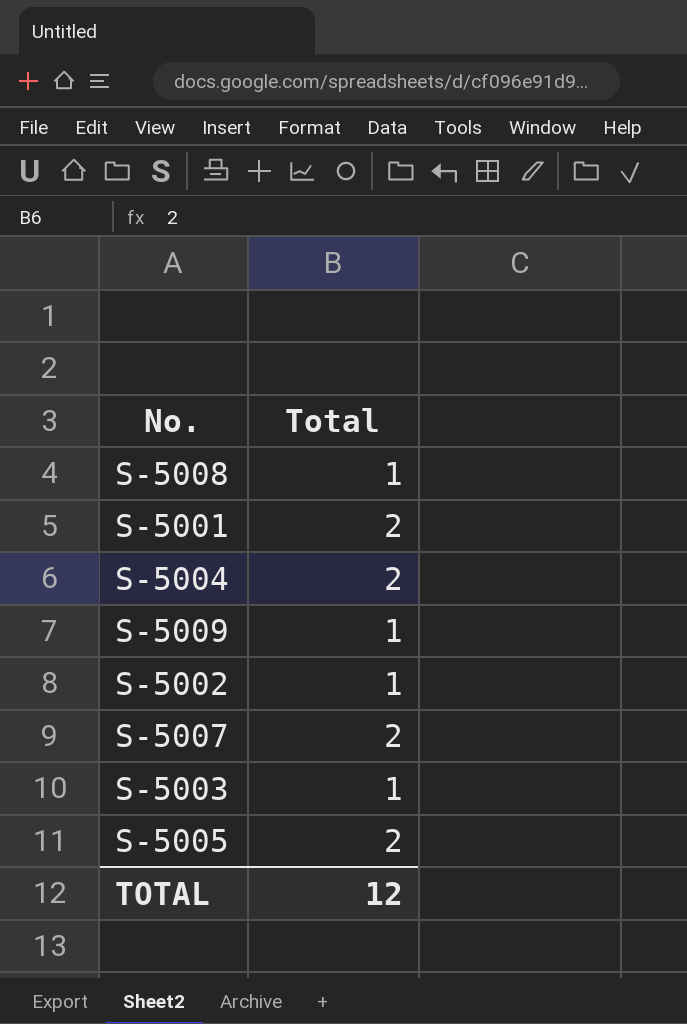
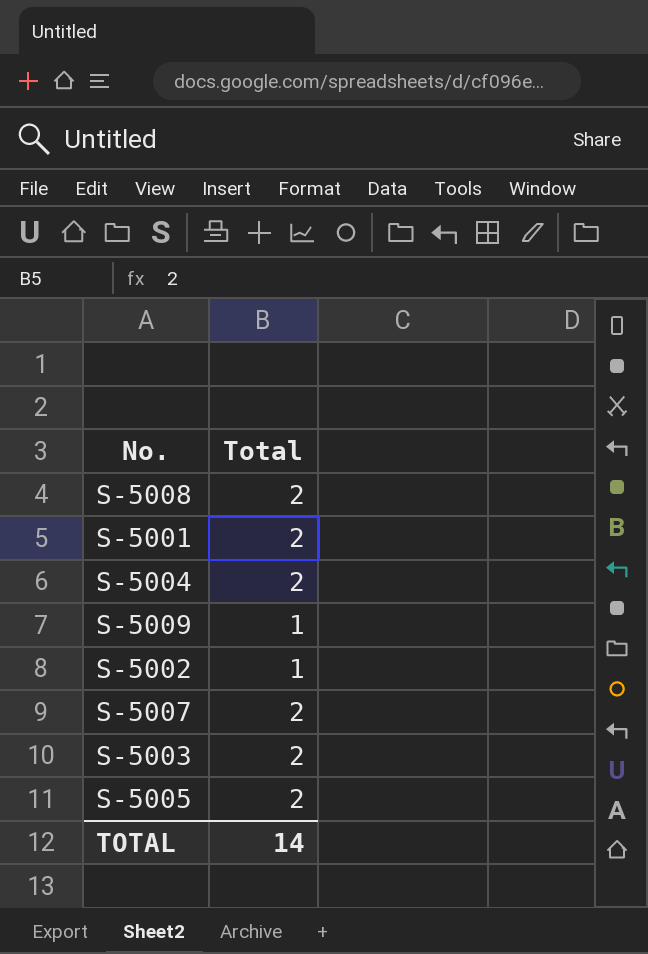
S-5008 | Total: 1 -> 2
S-5003 | Total: 1 -> 2
TOTAL | Total: 12 -> 14

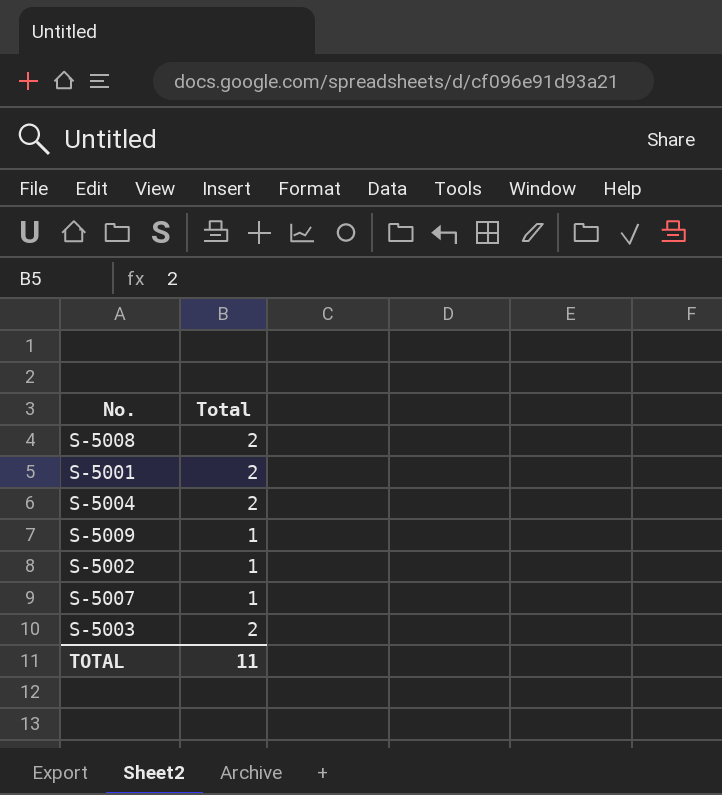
row S-5005: 2 -> none
S-5007 | Total: 2 -> 1
TOTAL | Total: 14 -> 11

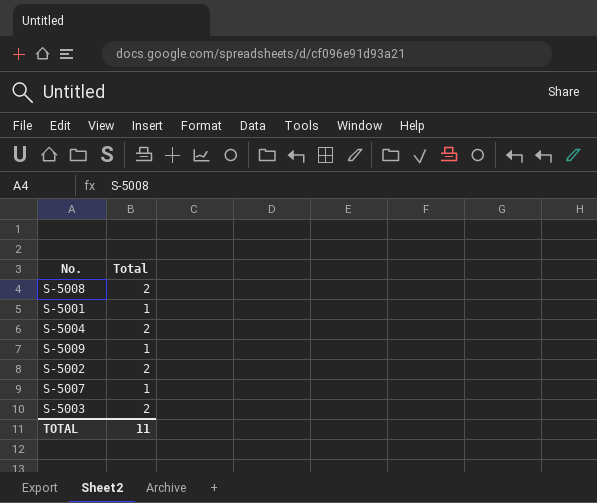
S-5001 | Total: 2 -> 1
S-5002 | Total: 1 -> 2

